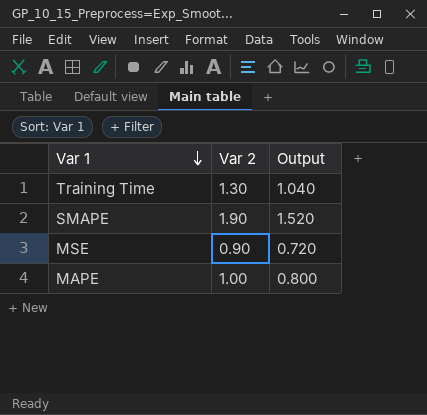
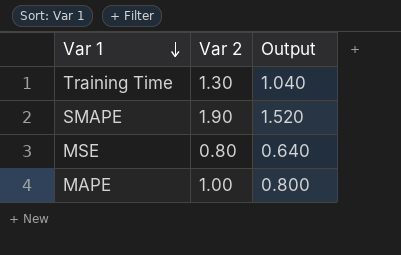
MSE | Var 2: 0.90 -> 0.80
MSE | Output: 0.720 -> 0.640

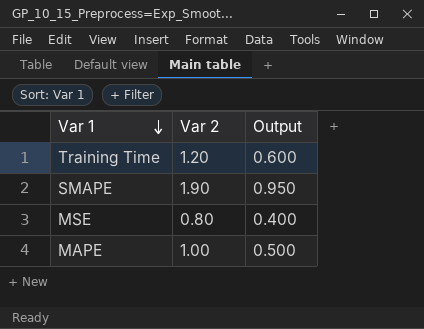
column Output | formula: [Var 2] * 0.8 -> [Var 2] * 0.5
Training Time | Var 2: 1.30 -> 1.20

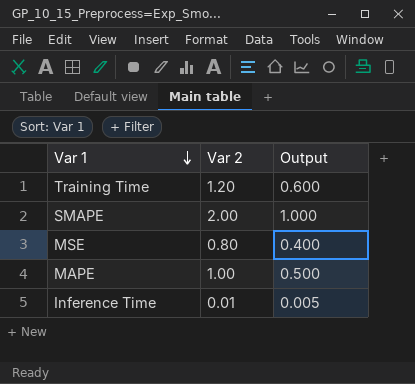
SMAPE | Var 2: 1.90 -> 2.00
SMAPE | Output: 0.950 -> 1.000
row Inference Time: none -> 0.01 | 0.005

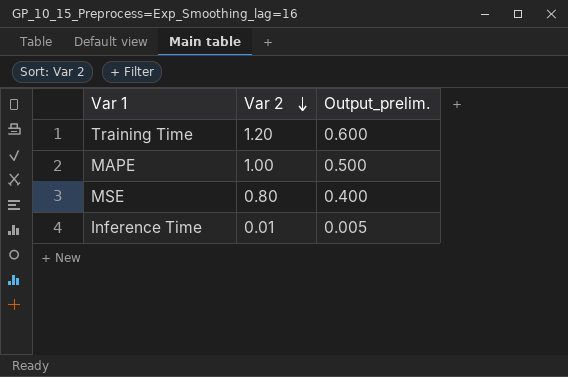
row order: Var 1 descending -> Var 2 descending
column name: Output -> Output_prelim.
row SMAPE: 2.00 | 1.000 -> none

